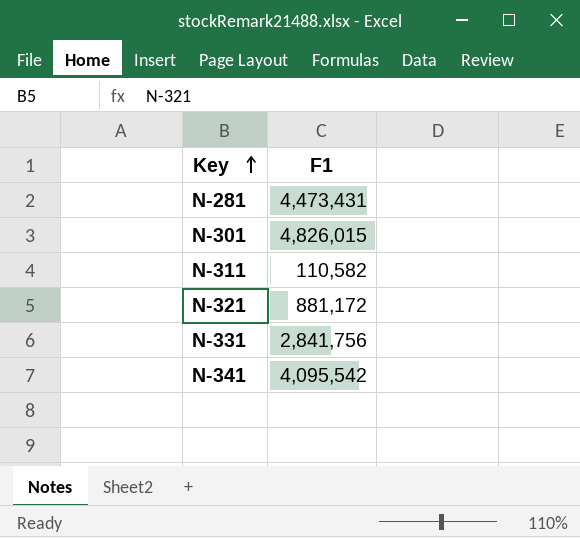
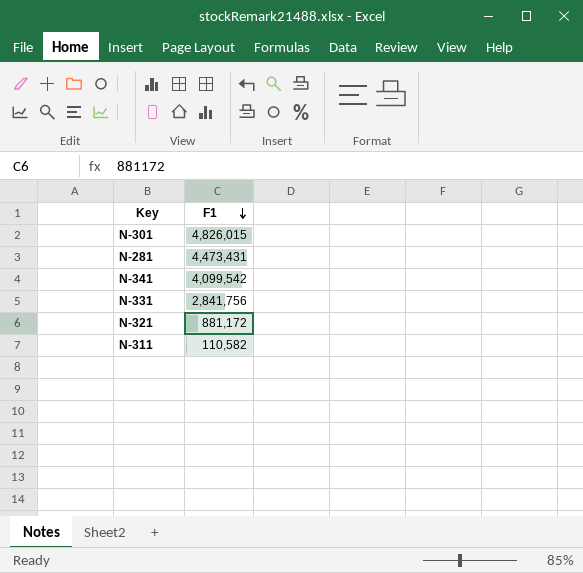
row order: Key ascending -> F1 descending
N-341 | F1: 4,095,542 -> 4,099,542

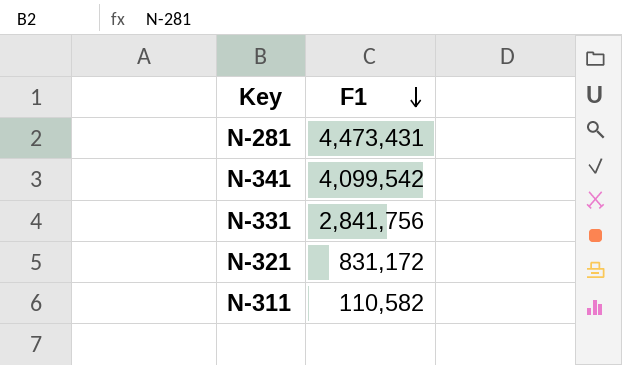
row N-301: 4,826,015 -> none
N-321 | F1: 881,172 -> 831,172

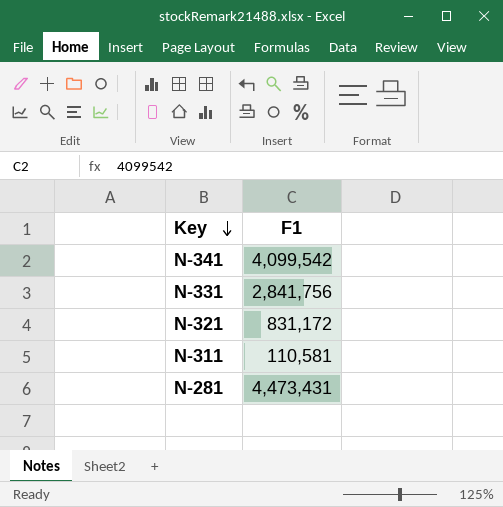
row order: F1 descending -> Key descending
N-311 | F1: 110,582 -> 110,581

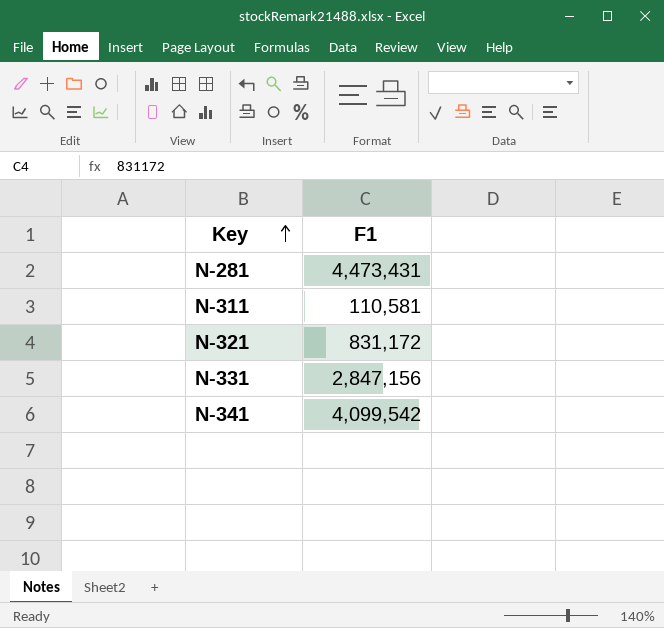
row order: Key descending -> Key ascending
N-331 | F1: 2,841,756 -> 2,847,156

